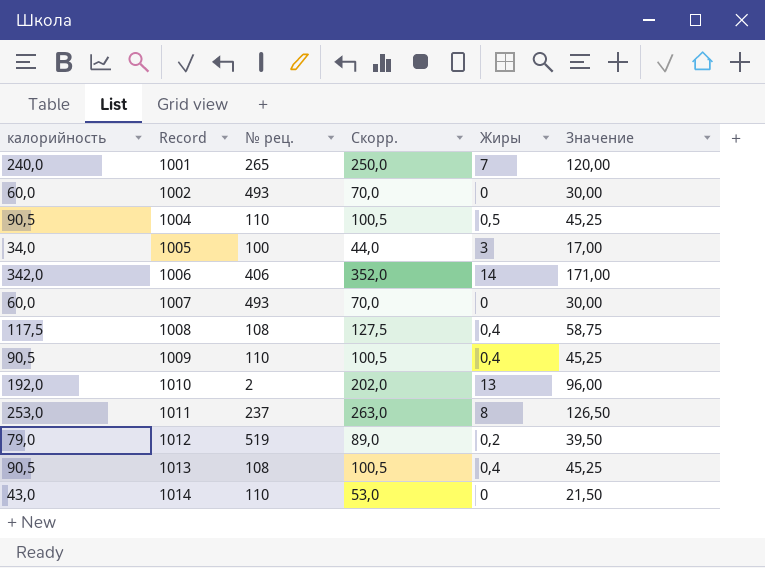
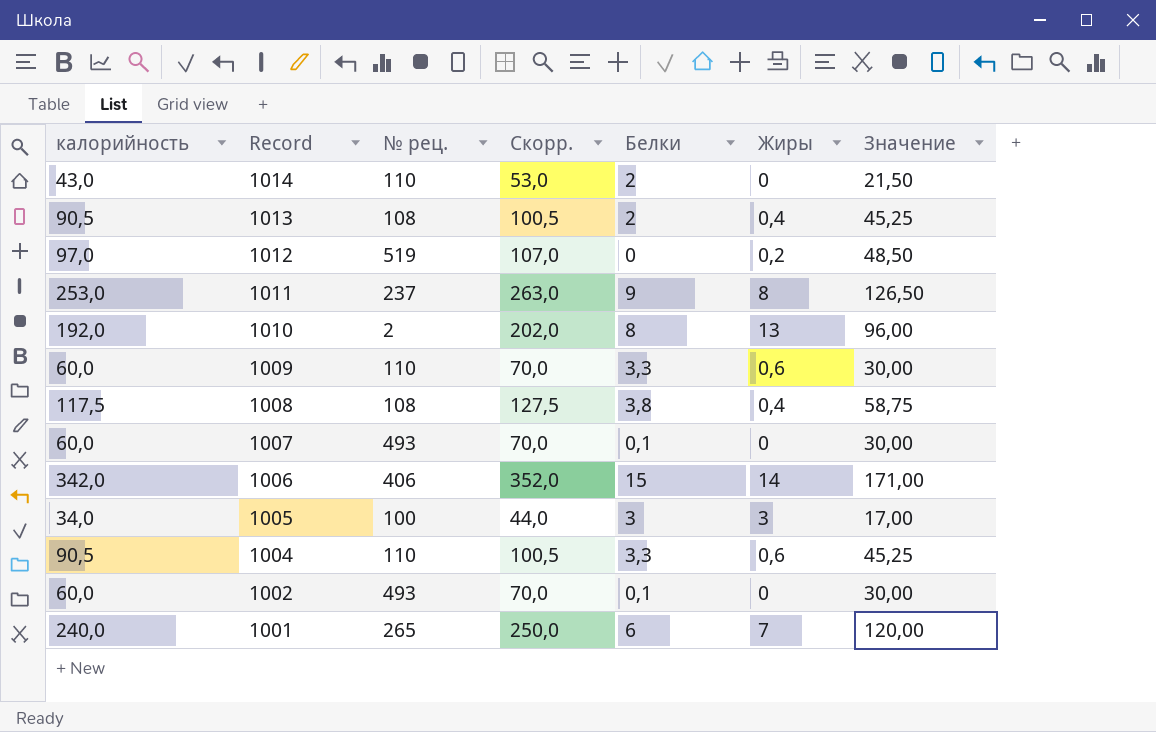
row order: Record ascending -> Record descending
column Белки | position: none -> 5
1012 | калорийность: 79,0 -> 97,0
1012 | Скорр.: 89,0 -> 107,0
1012 | Значение: 39,50 -> 48,50
1009 | калорийность: 90,5 -> 60,0
1009 | Скорр.: 100,5 -> 70,0
1009 | Жиры: 0,4 -> 0,6
1009 | Значение: 45,25 -> 30,00
1004 | Жиры: 0,5 -> 0,6

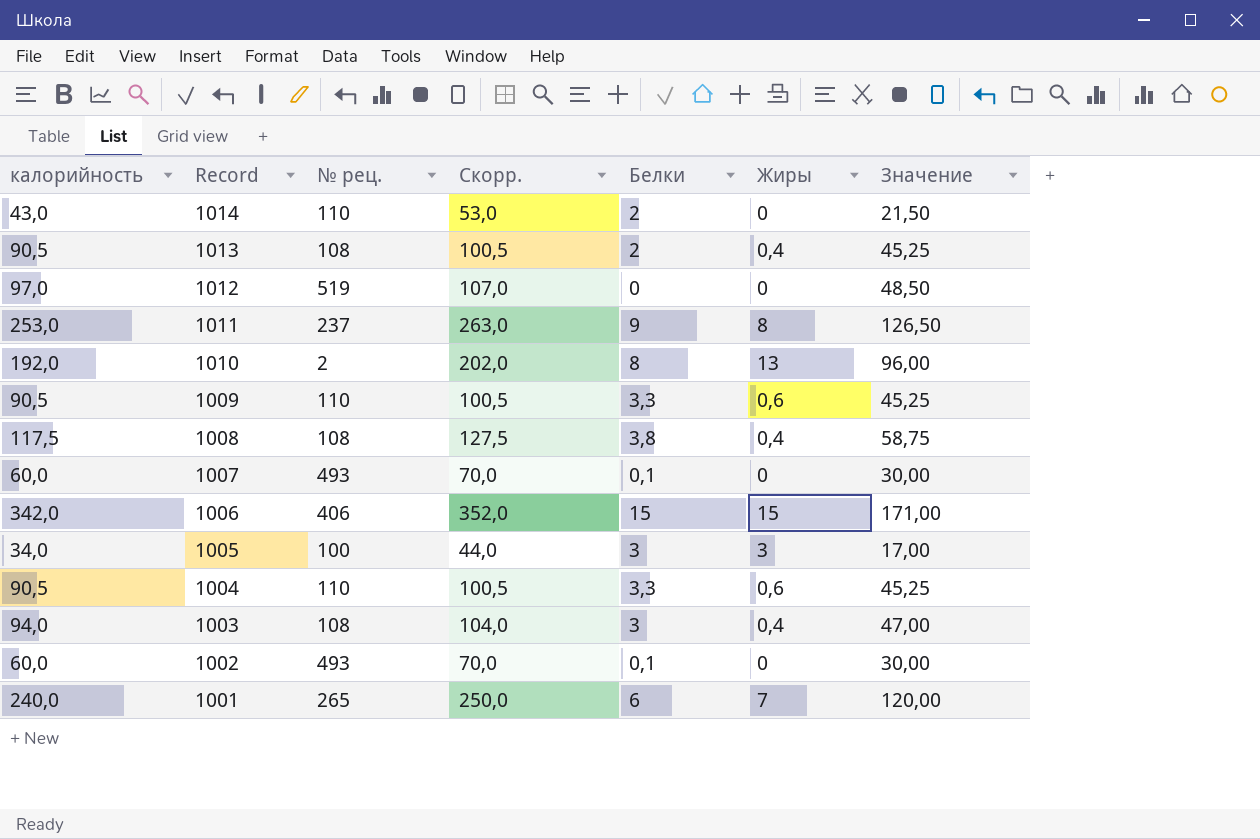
1012 | Жиры: 0,2 -> 0
1009 | калорийность: 60,0 -> 90,5
1009 | Скорр.: 70,0 -> 100,5
1009 | Значение: 30,00 -> 45,25
1006 | Жиры: 14 -> 15
row 1003: none -> 94,0 | 108 | 104,0 | 3 | 0,4 | 47,00

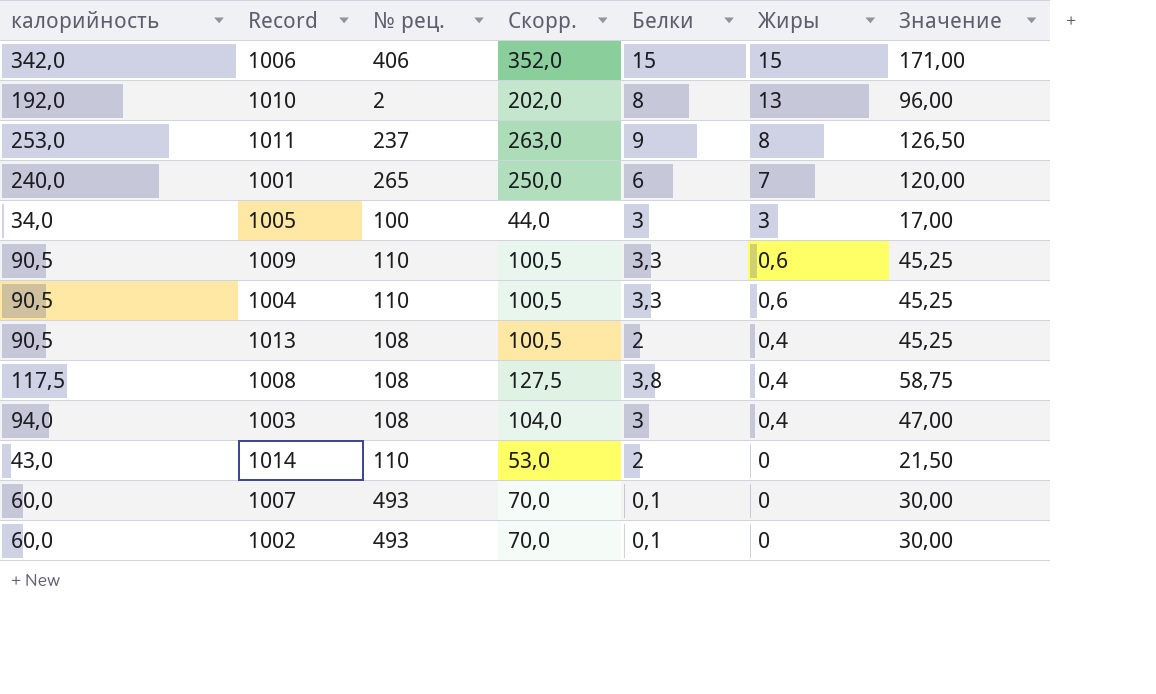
row order: Record descending -> Жиры descending
row 1012: 97,0 | 519 | 107,0 | 0 | 0 | 48,50 -> none

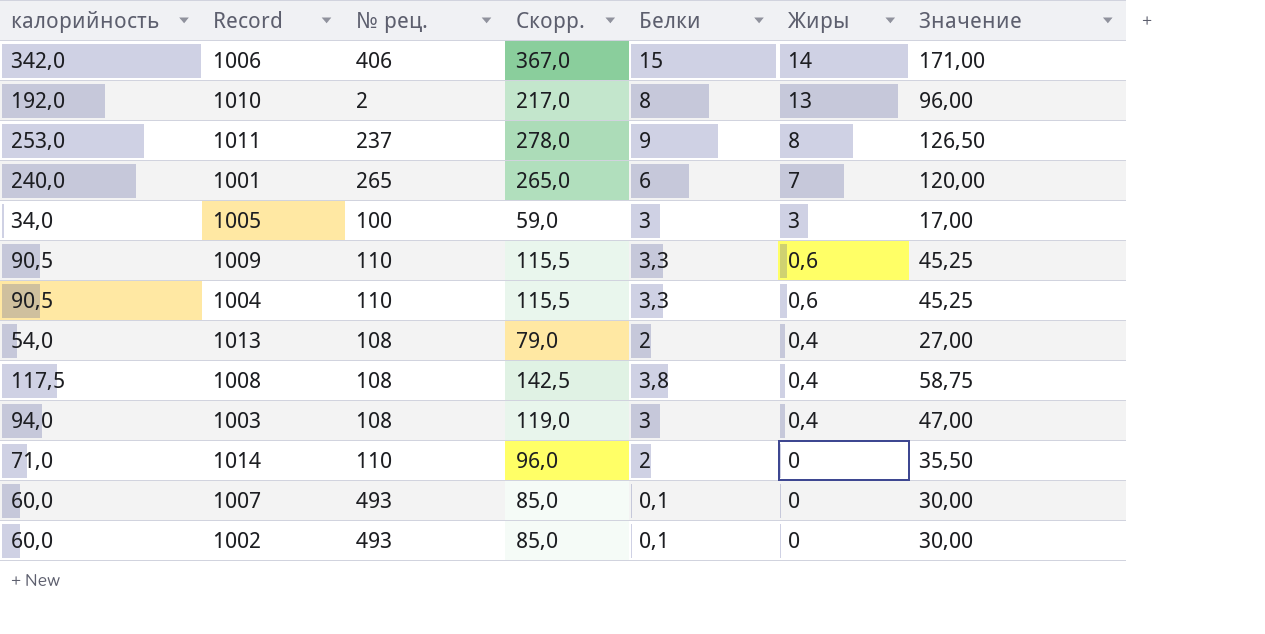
column Скорр. | formula: [калорийность] + 10 -> [калорийность] + 25
1006 | Жиры: 15 -> 14
1013 | калорийность: 90,5 -> 54,0
1013 | Значение: 45,25 -> 27,00
1014 | калорийность: 43,0 -> 71,0
1014 | Значение: 21,50 -> 35,50

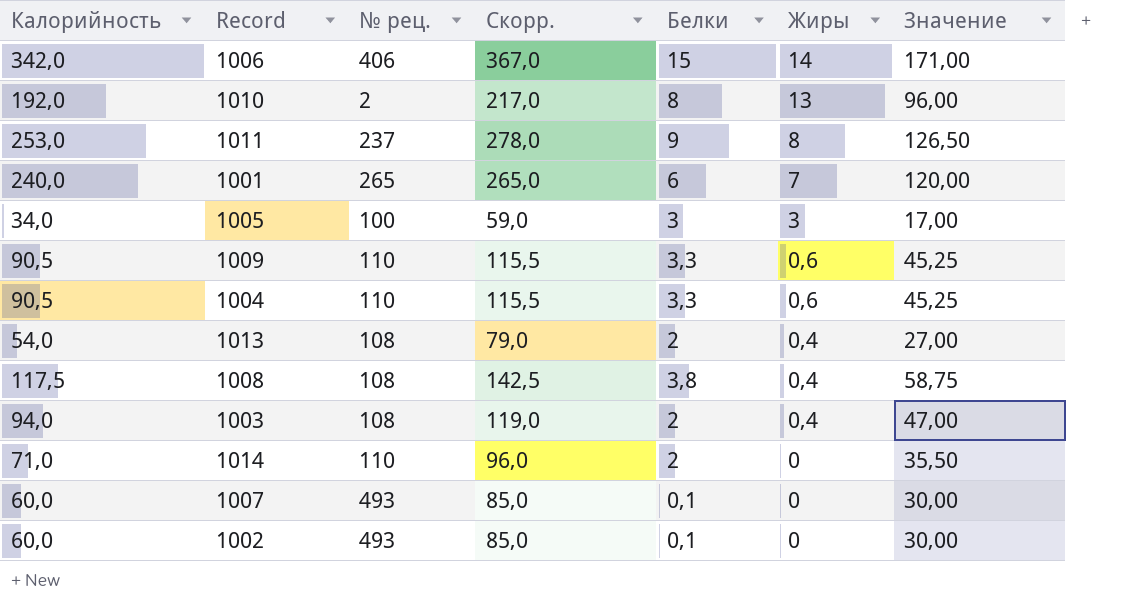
column name: калорийность -> Калорийность
1003 | Белки: 3 -> 2

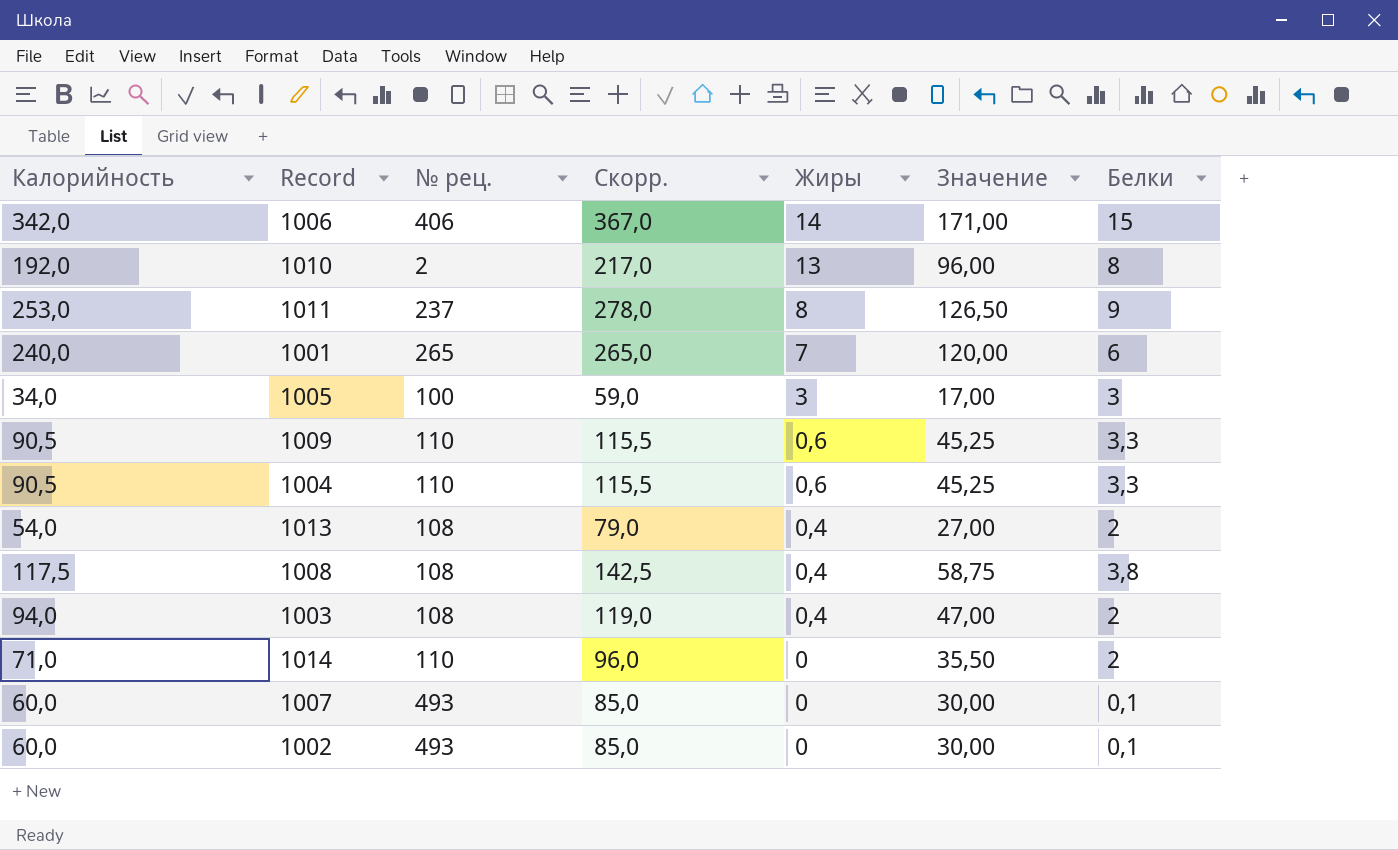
column Белки | position: 5 -> 7

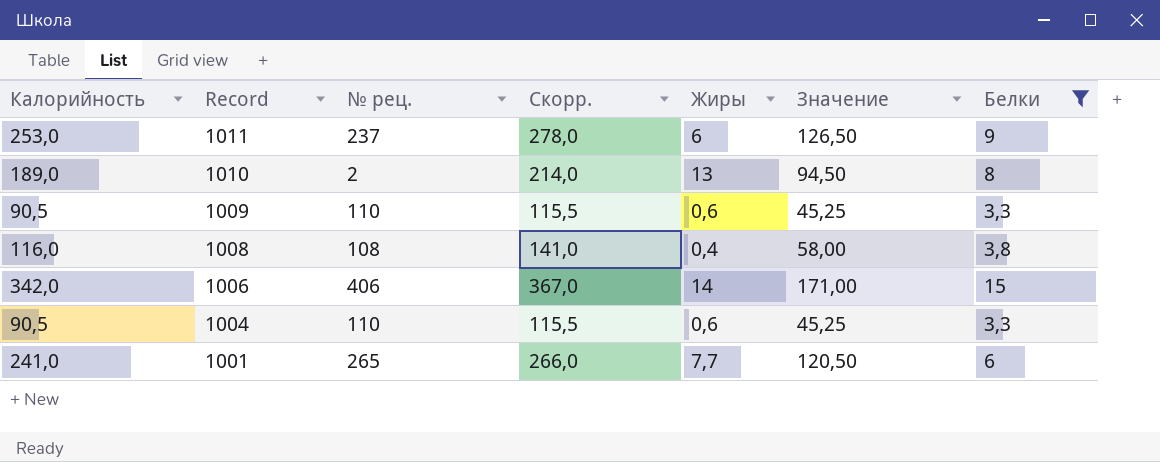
filter: none -> Белки >= 3,3
row order: Жиры descending -> Record descending
1011 | Жиры: 8 -> 6
1010 | Калорийность: 192,0 -> 189,0
1010 | Скорр.: 217,0 -> 214,0
1010 | Значение: 96,00 -> 94,50
1008 | Калорийность: 117,5 -> 116,0
1008 | Скорр.: 142,5 -> 141,0
1008 | Значение: 58,75 -> 58,00
1001 | Калорийность: 240,0 -> 241,0
1001 | Скорр.: 265,0 -> 266,0
1001 | Жиры: 7 -> 7,7
1001 | Значение: 120,00 -> 120,50

